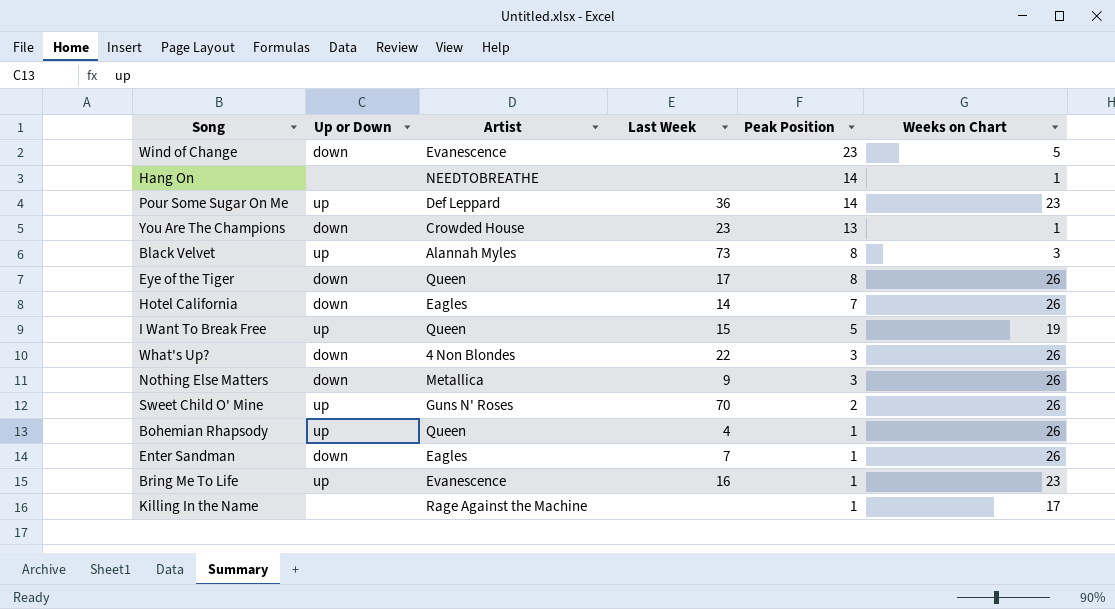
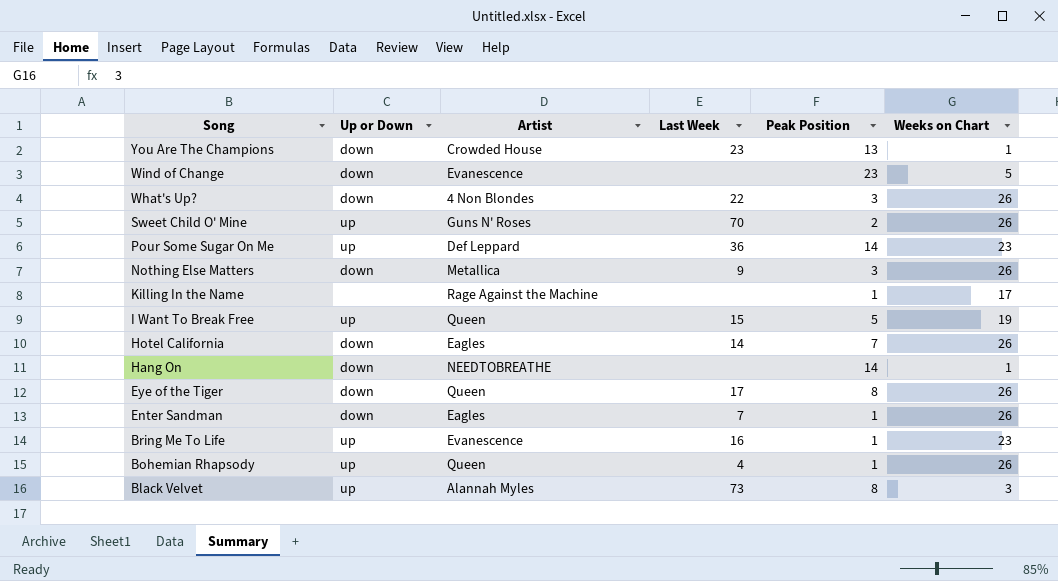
row order: Peak Position descending -> Song descending
Hang On | Up or Down: none -> down

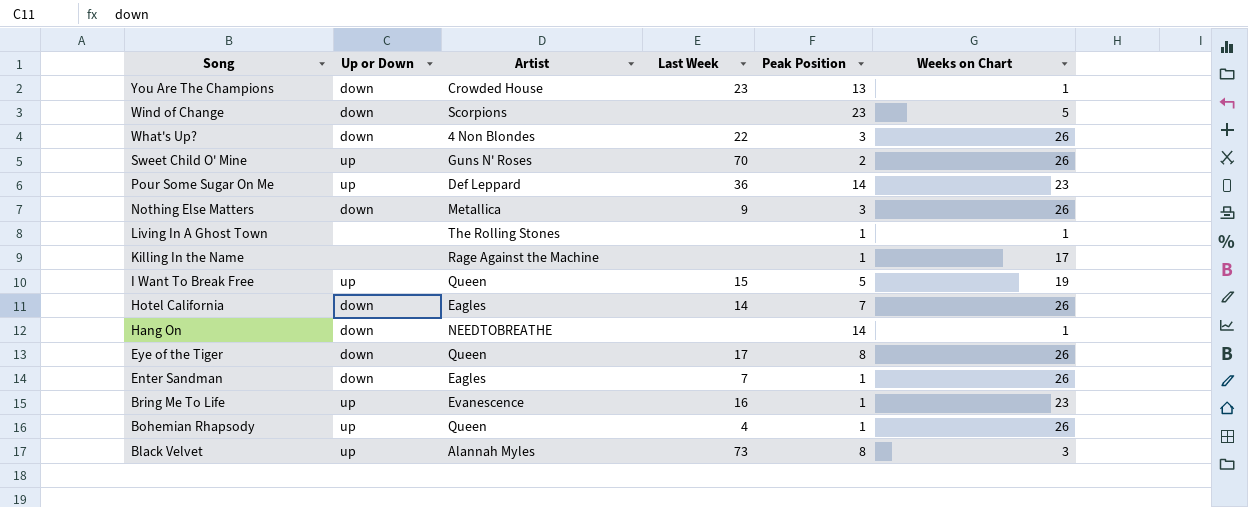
Wind of Change | Artist: Evanescence -> Scorpions
row Living In A Ghost Town: none -> none | The Rolling Stones | none | 1 | 1

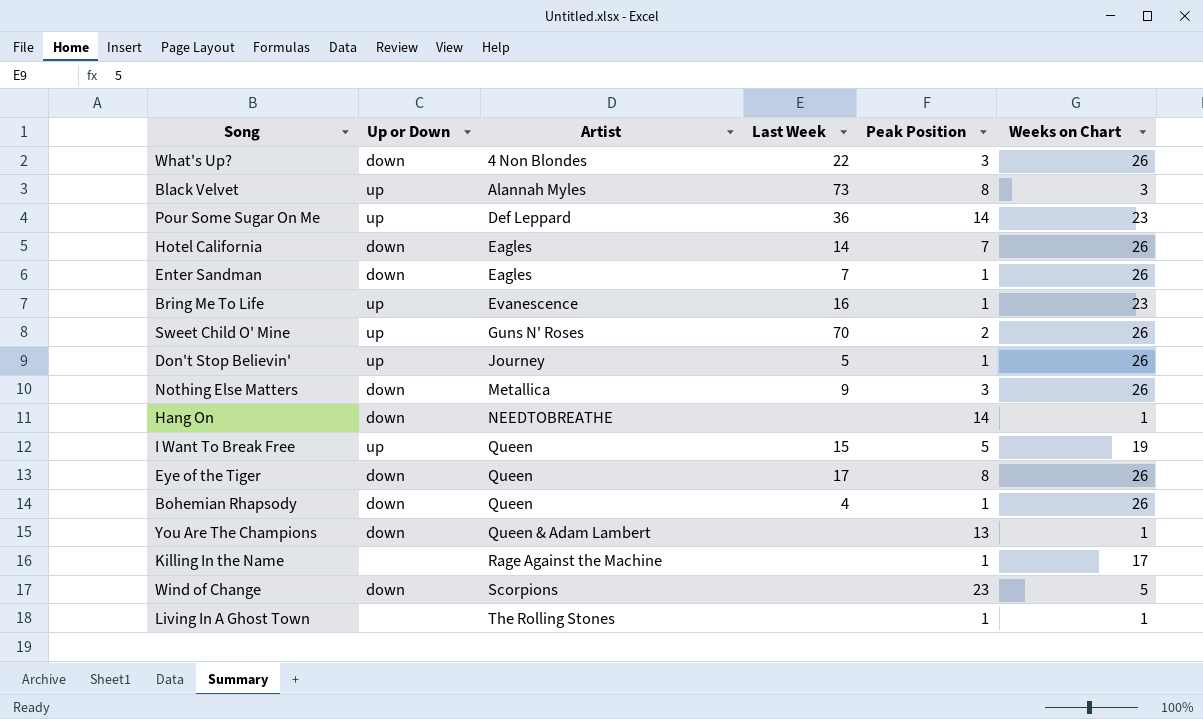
row order: Song descending -> Artist ascending
row Don't Stop Believin': none -> up | Journey | 5 | 1 | 26
Bohemian Rhapsody | Up or Down: up -> down
You Are The Champions | Artist: Crowded House -> Queen & Adam Lambert
You Are The Champions | Last Week: 23 -> none

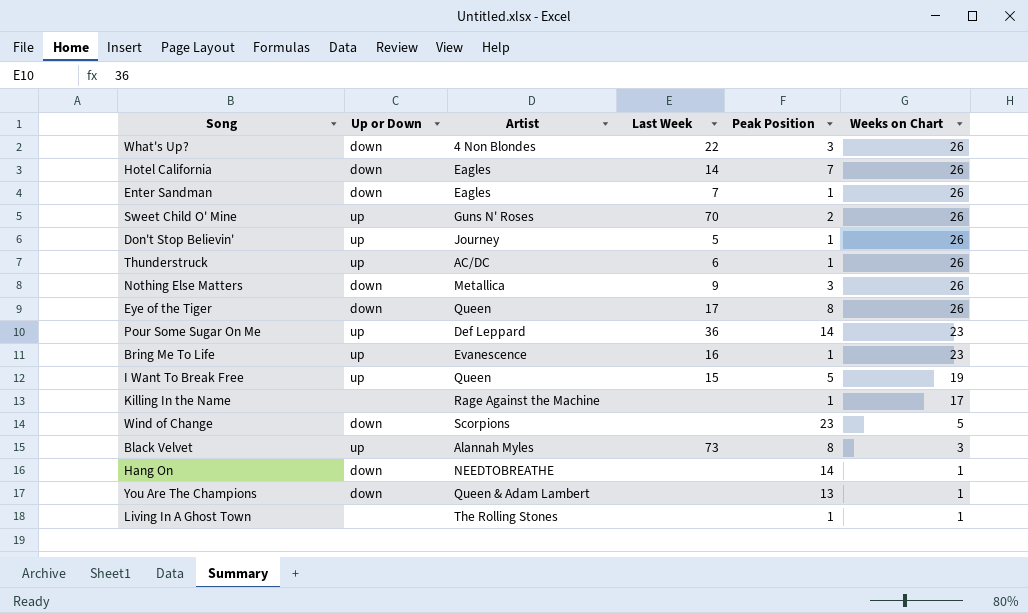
row order: Artist ascending -> Weeks on Chart descending
row Bohemian Rhapsody: down | Queen | 4 | 1 | 26 -> none
row Thunderstruck: none -> up | AC/DC | 6 | 1 | 26

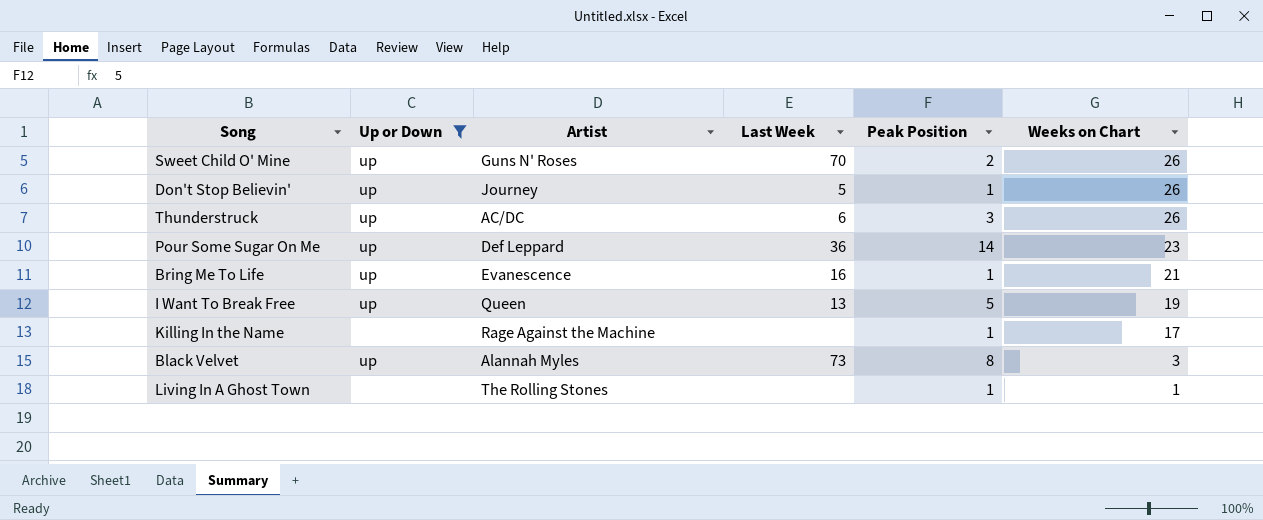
filter: none -> Up or Down != down
Thunderstruck | Peak Position: 1 -> 3
Bring Me To Life | Weeks on Chart: 23 -> 21
I Want To Break Free | Last Week: 15 -> 13

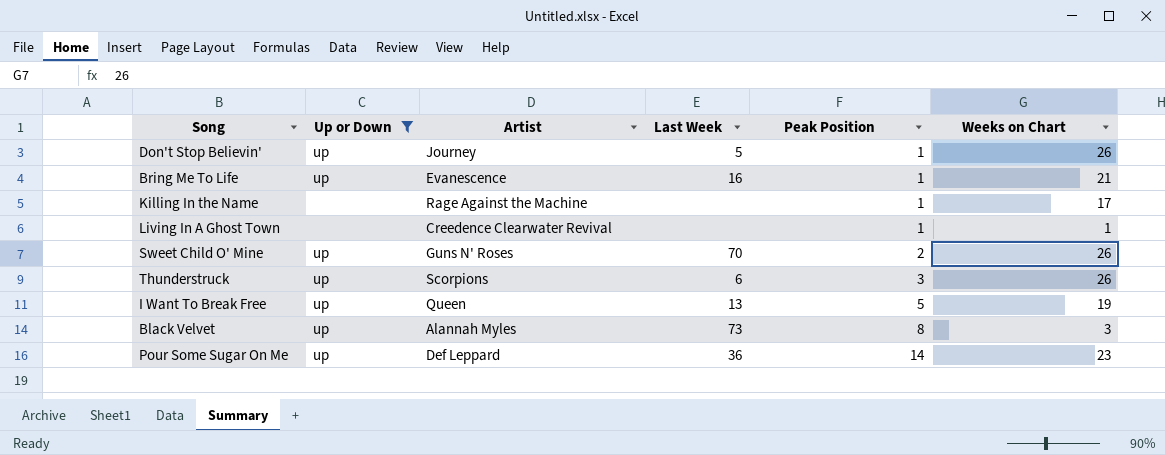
row order: Weeks on Chart descending -> Peak Position ascending
Living In A Ghost Town | Artist: The Rolling Stones -> Creedence Clearwater Revival
Thunderstruck | Artist: AC/DC -> Scorpions

